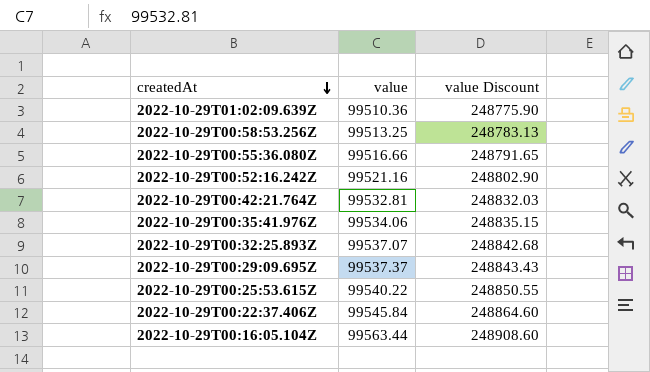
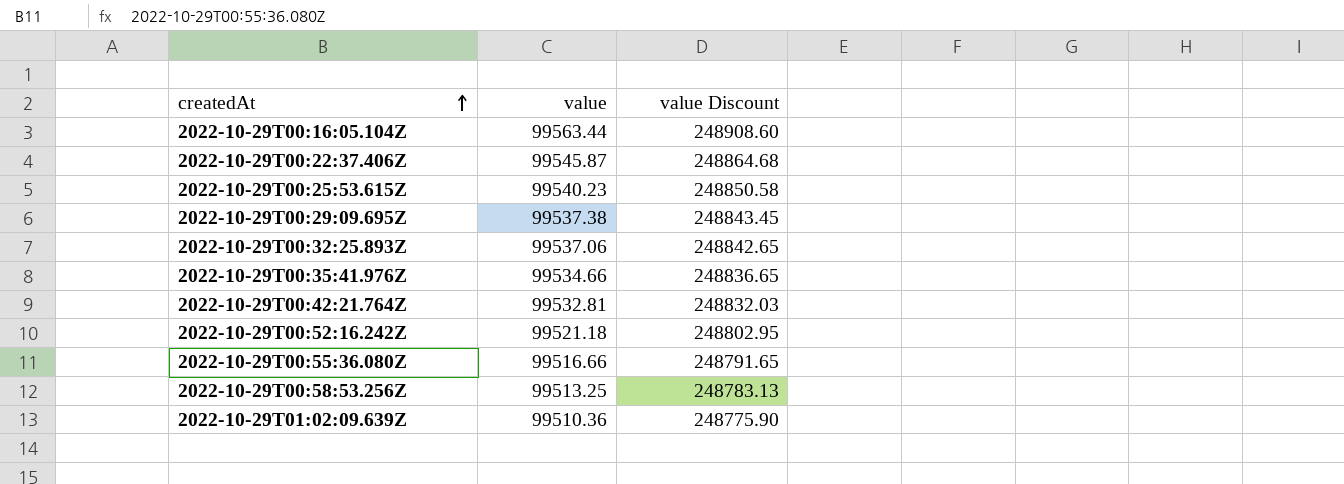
row order: createdAt descending -> createdAt ascending
2022-10-29T00:22:37.406Z | value: 99545.84 -> 99545.87
2022-10-29T00:22:37.406Z | value Discount: 248864.60 -> 248864.68
2022-10-29T00:25:53.615Z | value: 99540.22 -> 99540.23
2022-10-29T00:25:53.615Z | value Discount: 248850.55 -> 248850.58
2022-10-29T00:29:09.695Z | value: 99537.37 -> 99537.38
2022-10-29T00:29:09.695Z | value Discount: 248843.43 -> 248843.45
2022-10-29T00:32:25.893Z | value: 99537.07 -> 99537.06
2022-10-29T00:32:25.893Z | value Discount: 248842.68 -> 248842.65
2022-10-29T00:35:41.976Z | value: 99534.06 -> 99534.66
2022-10-29T00:35:41.976Z | value Discount: 248835.15 -> 248836.65
2022-10-29T00:52:16.242Z | value: 99521.16 -> 99521.18
2022-10-29T00:52:16.242Z | value Discount: 248802.90 -> 248802.95

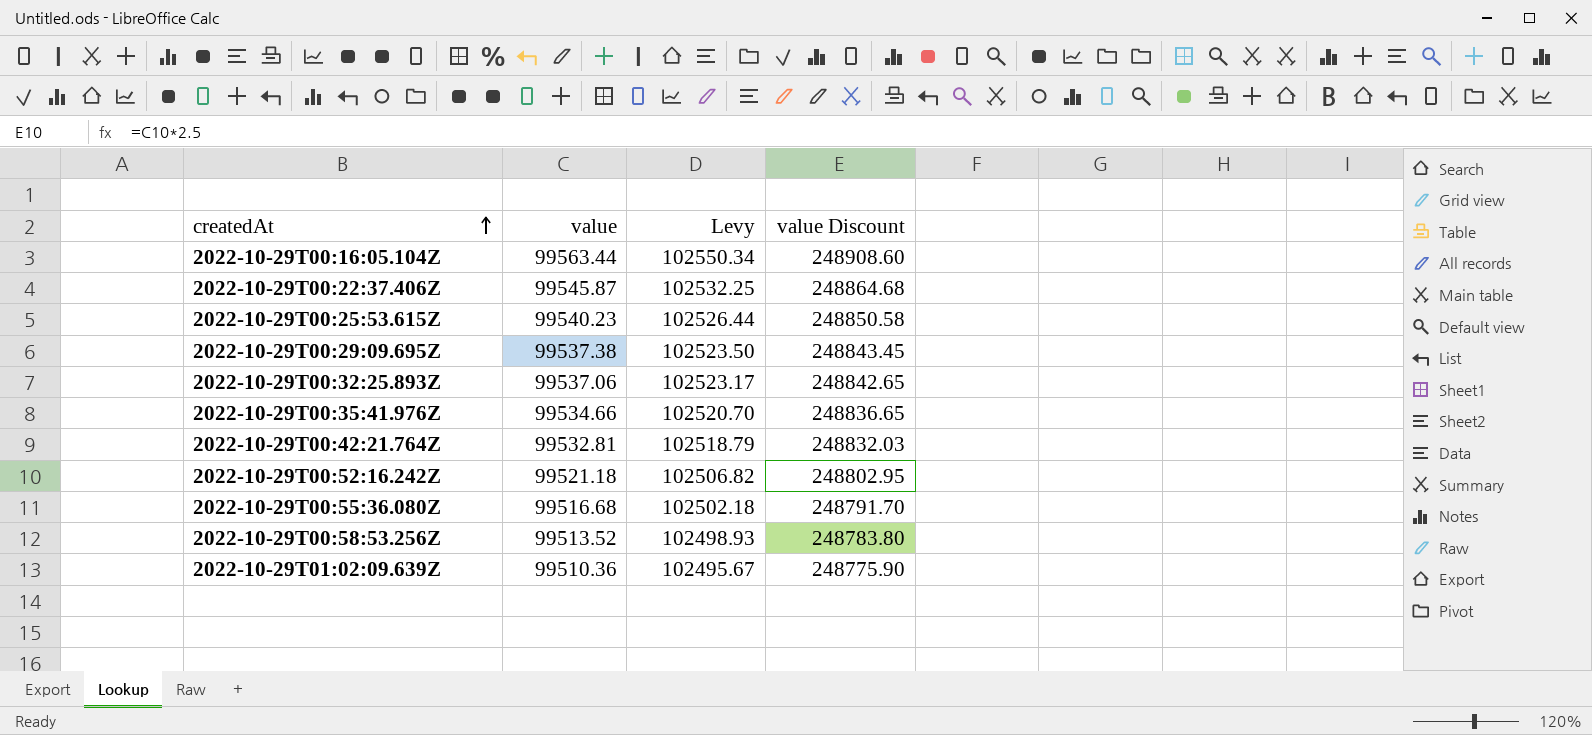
column Levy | formula: none -> [value] * 1.03
2022-10-29T00:55:36.080Z | value: 99516.66 -> 99516.68
2022-10-29T00:55:36.080Z | value Discount: 248791.65 -> 248791.70
2022-10-29T00:58:53.256Z | value: 99513.25 -> 99513.52
2022-10-29T00:58:53.256Z | value Discount: 248783.13 -> 248783.80

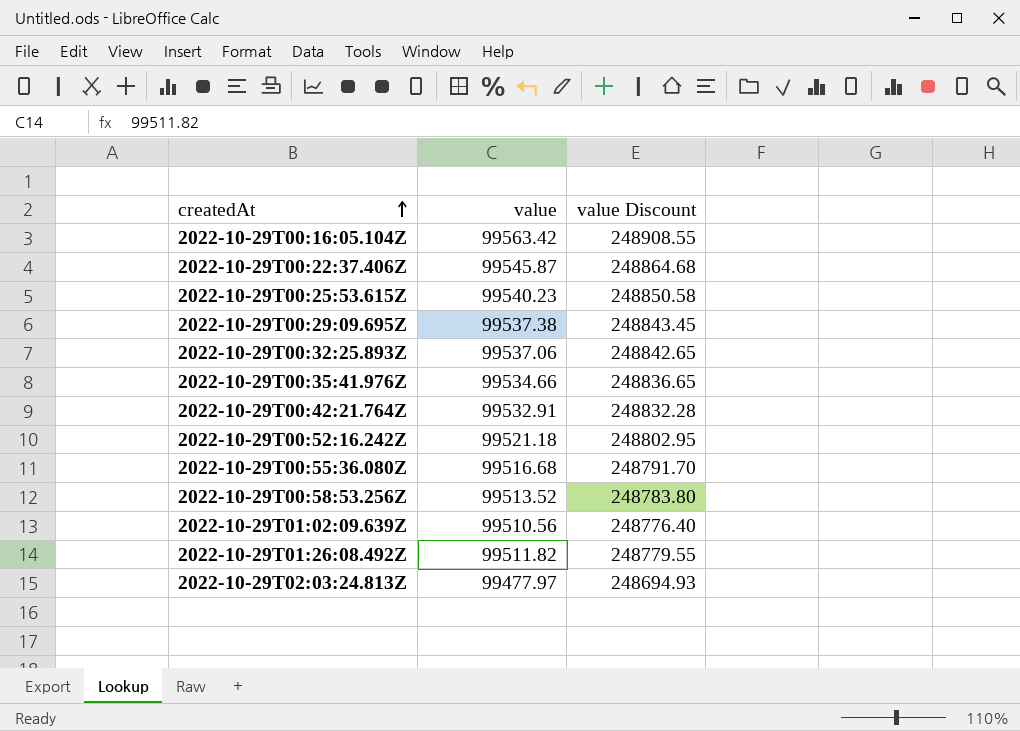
column Levy | formula: [value] * 1.03 -> none
2022-10-29T00:16:05.104Z | value: 99563.44 -> 99563.42
2022-10-29T00:16:05.104Z | value Discount: 248908.60 -> 248908.55
2022-10-29T00:42:21.764Z | value: 99532.81 -> 99532.91
2022-10-29T00:42:21.764Z | value Discount: 248832.03 -> 248832.28
2022-10-29T01:02:09.639Z | value: 99510.36 -> 99510.56
2022-10-29T01:02:09.639Z | value Discount: 248775.90 -> 248776.40
row 2022-10-29T01:26:08.492Z: none -> 99511.82 | 248779.55
row 2022-10-29T02:03:24.813Z: none -> 99477.97 | 248694.93

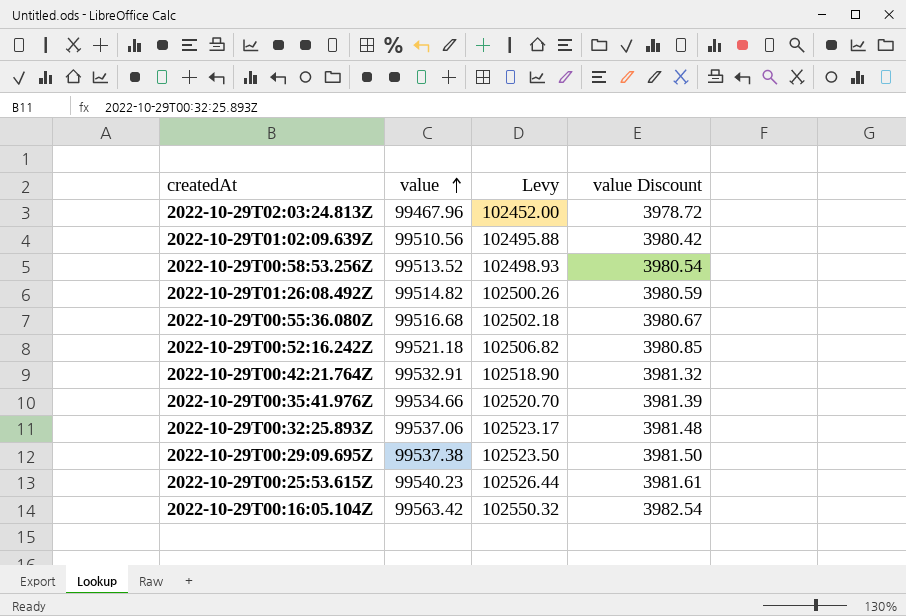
row order: createdAt ascending -> value ascending
column Levy | formula: none -> [value] * 1.03
column value Discount | formula: [value] * 2.5 -> [value] * 0.04
row 2022-10-29T00:22:37.406Z: 99545.87 | 248864.68 -> none
2022-10-29T02:03:24.813Z | value: 99477.97 -> 99467.96
2022-10-29T01:26:08.492Z | value: 99511.82 -> 99514.82

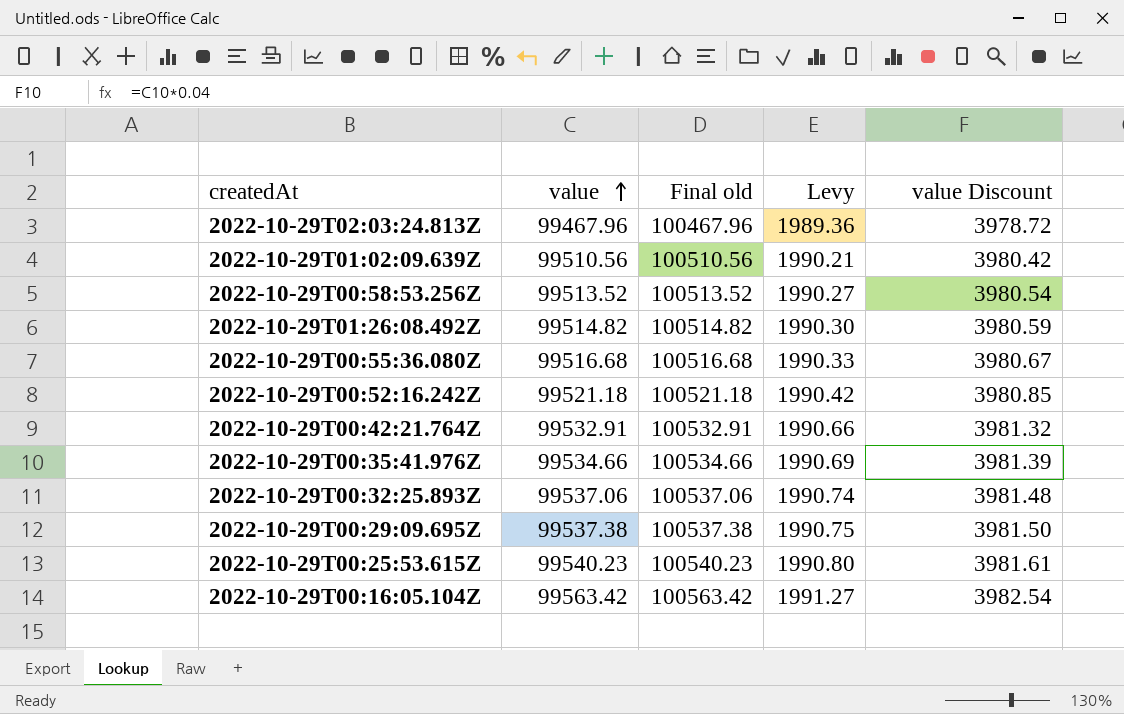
column Final old | formula: none -> [value] + 1000
column Levy | formula: [value] * 1.03 -> [value] * 0.02

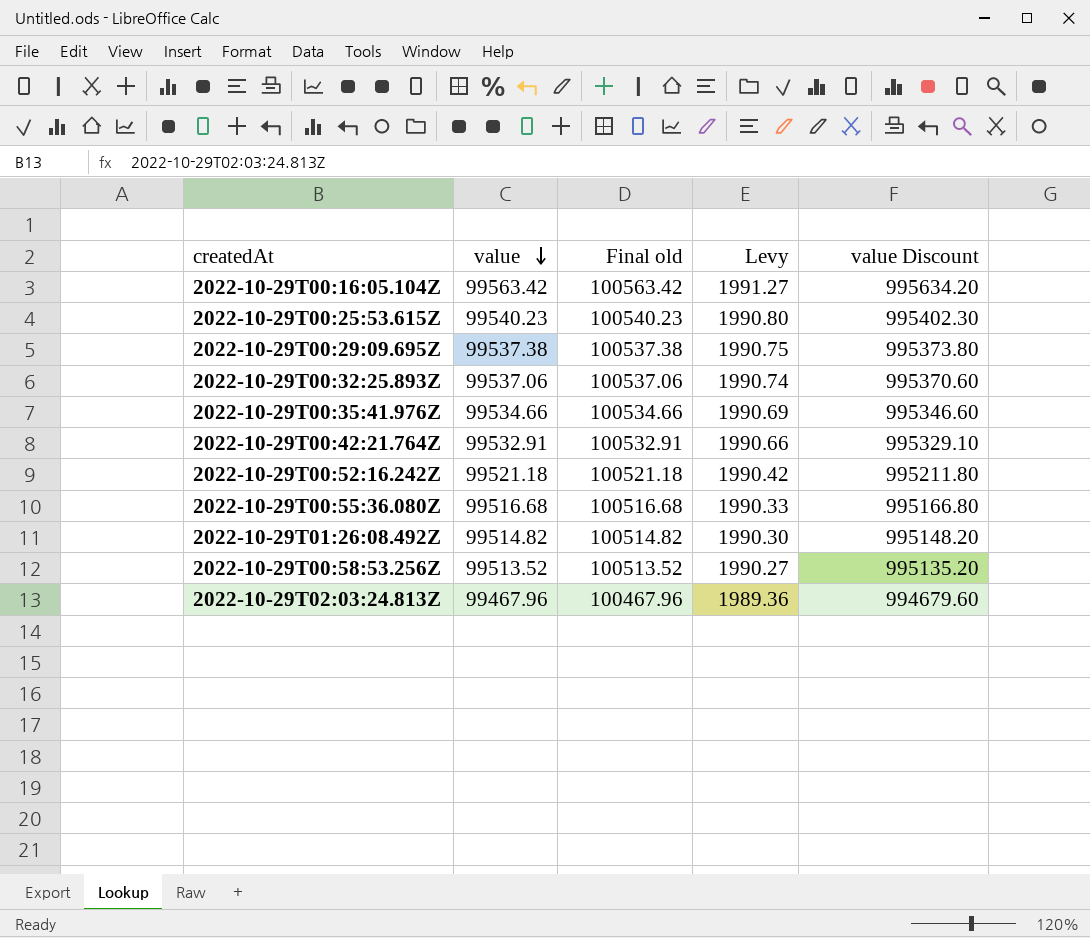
row order: value ascending -> value descending
column value Discount | formula: [value] * 0.04 -> [value] * 10
row 2022-10-29T01:02:09.639Z: 99510.56 | 100510.56 | 1990.21 | 3980.42 -> none

